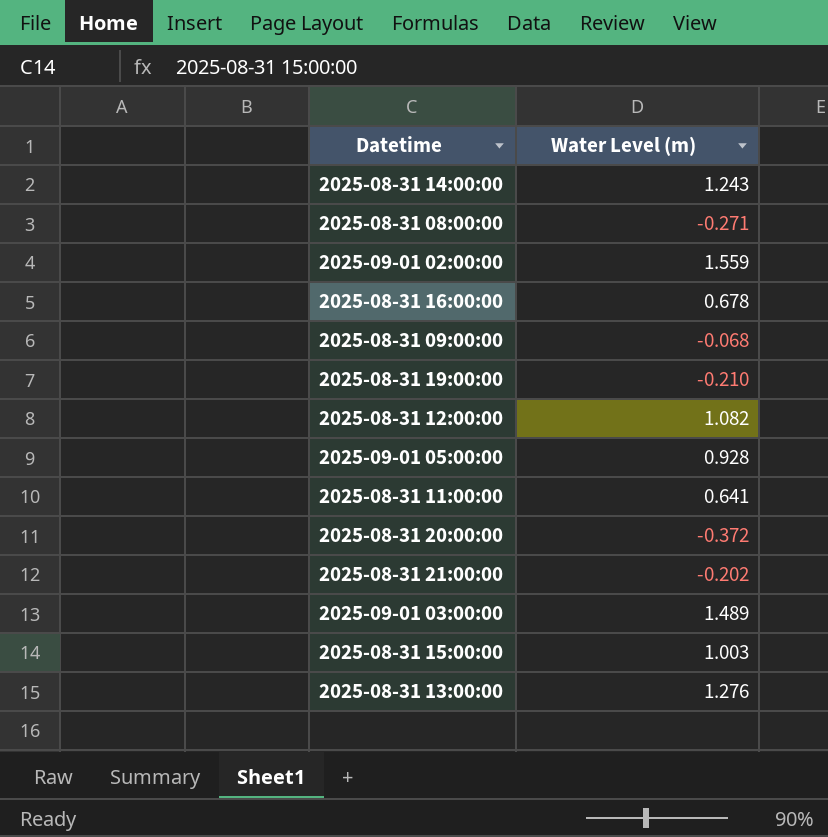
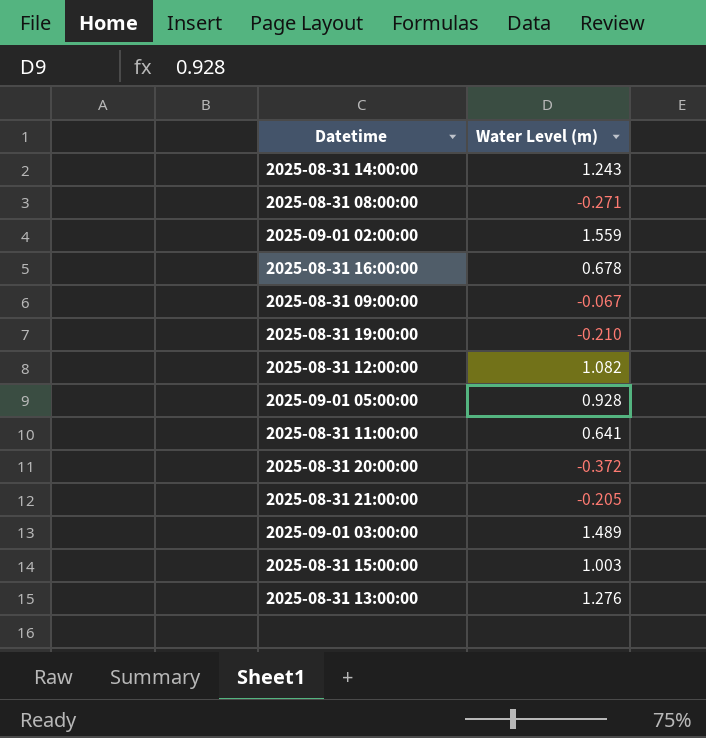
2025-08-31 09:00:00 | Water Level (m): -0.068 -> -0.067
2025-08-31 21:00:00 | Water Level (m): -0.202 -> -0.205

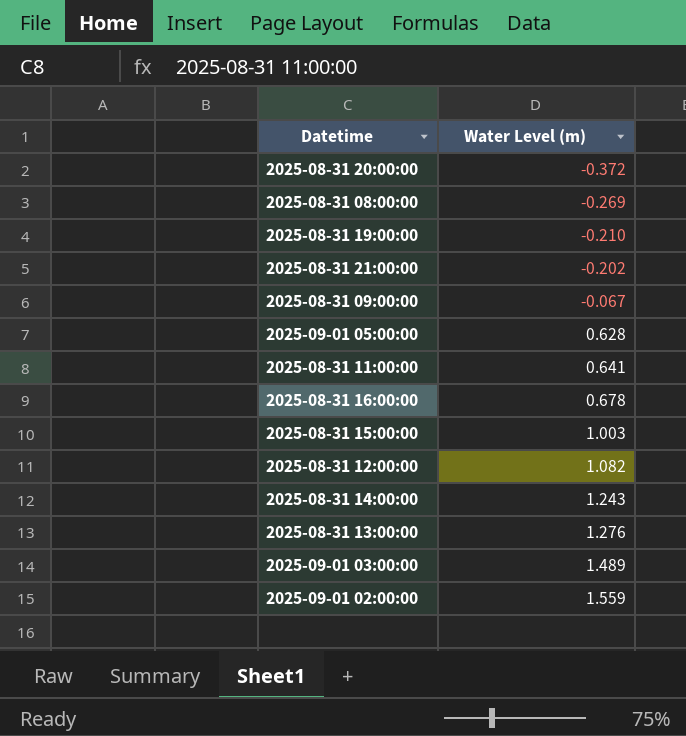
row order: none -> Water Level (m) ascending
2025-08-31 08:00:00 | Water Level (m): -0.271 -> -0.269
2025-08-31 21:00:00 | Water Level (m): -0.205 -> -0.202
2025-09-01 05:00:00 | Water Level (m): 0.928 -> 0.628

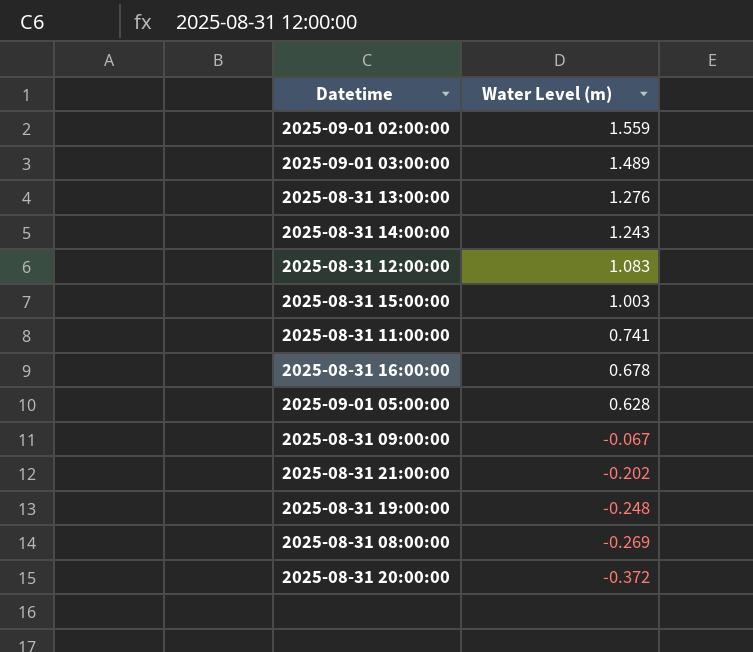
row order: Water Level (m) ascending -> Water Level (m) descending
2025-08-31 12:00:00 | Water Level (m): 1.082 -> 1.083
2025-08-31 11:00:00 | Water Level (m): 0.641 -> 0.741
2025-08-31 19:00:00 | Water Level (m): -0.210 -> -0.248

